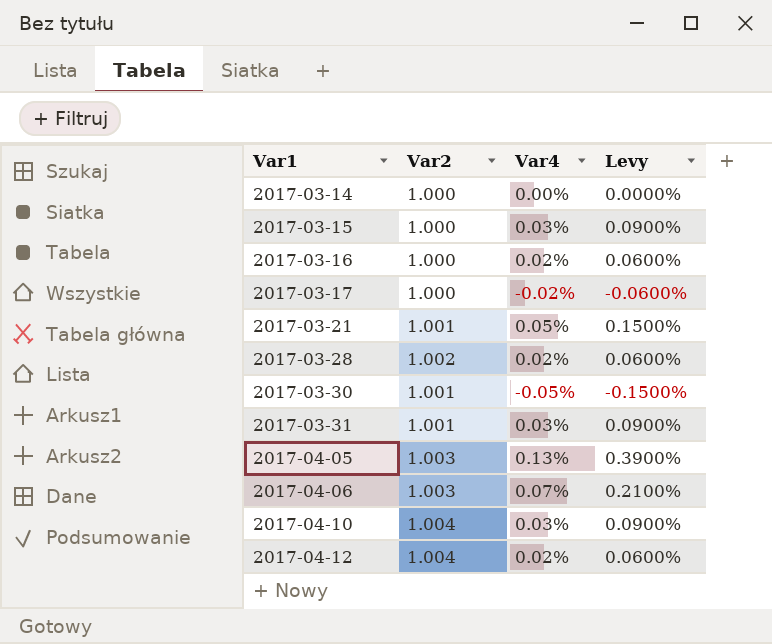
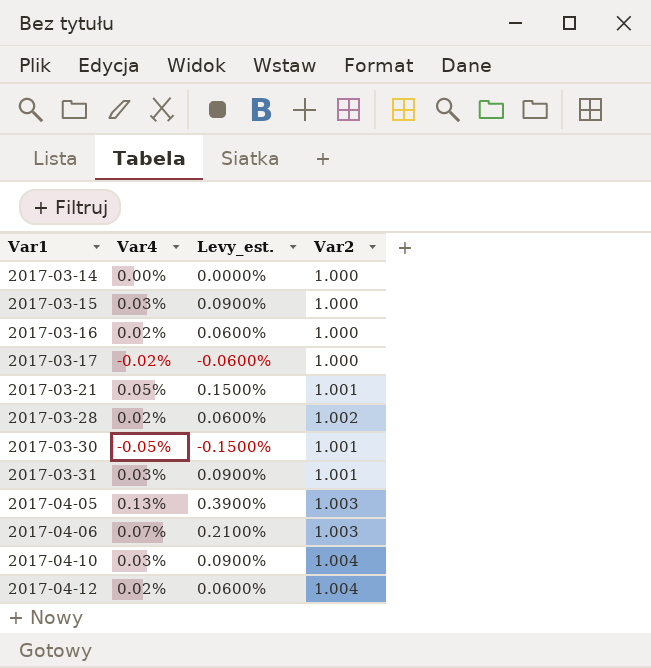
column name: Levy -> Levy_est.
column Var2 | position: 2 -> 4

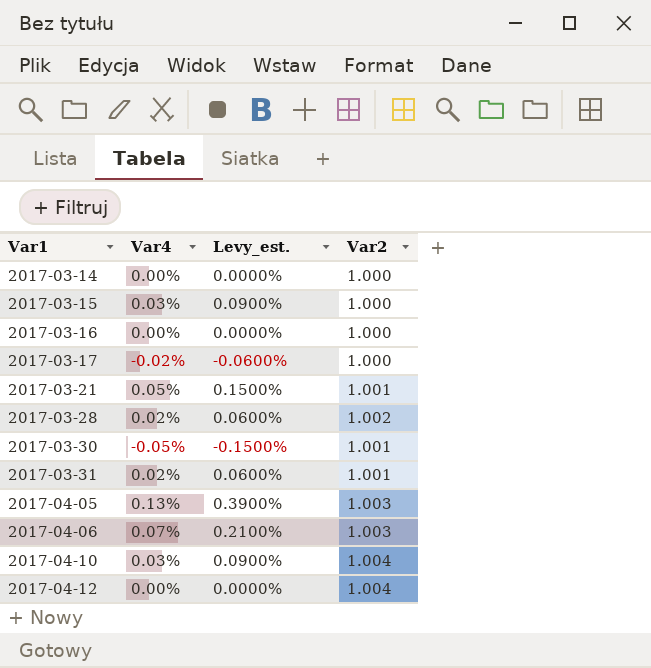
2017-03-16 | Var4: 0.02% -> 0.00%
2017-03-16 | Levy_est.: 0.0600% -> 0.0000%
2017-03-31 | Var4: 0.03% -> 0.02%
2017-03-31 | Levy_est.: 0.0900% -> 0.0600%
2017-04-12 | Var4: 0.02% -> 0.00%
2017-04-12 | Levy_est.: 0.0600% -> 0.0000%

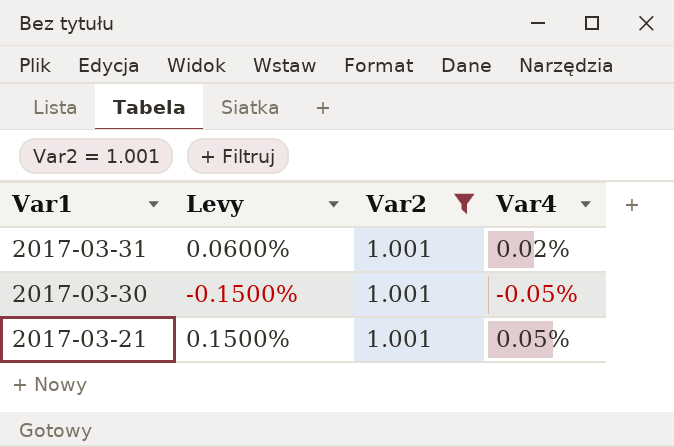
filter: none -> Var2 = 1.001
row order: Var1 ascending -> Var1 descending
column name: Levy_est. -> Levy
column Var4 | position: 2 -> 4

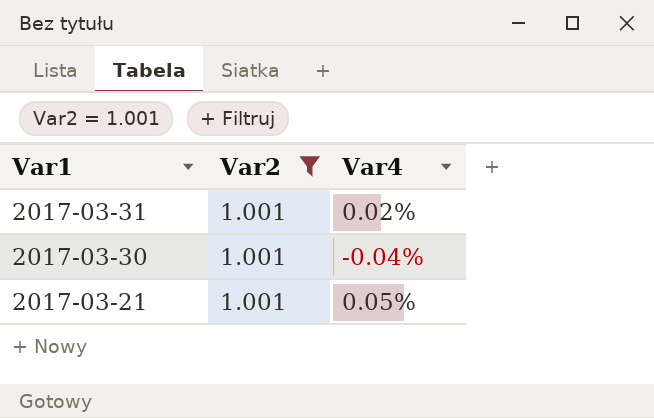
column Levy | formula: [Var4] * 3 -> none
2017-03-30 | Var4: -0.05% -> -0.04%

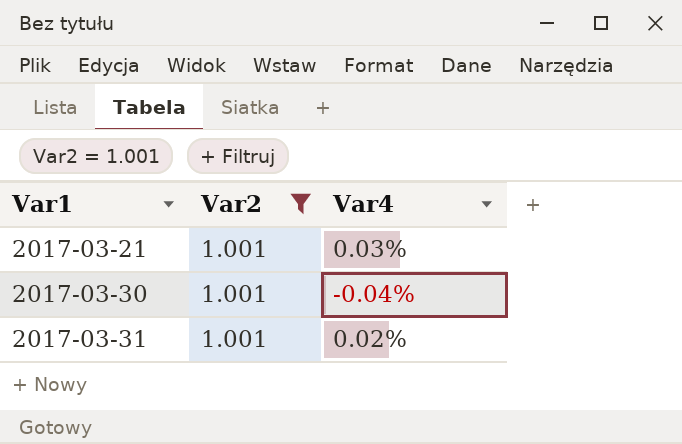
row order: Var1 descending -> Var1 ascending
2017-03-21 | Var4: 0.05% -> 0.03%

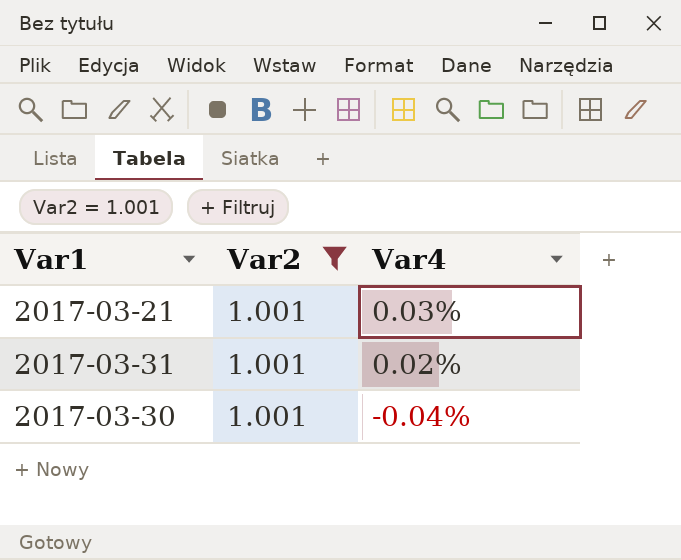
row order: Var1 ascending -> Var4 descending

